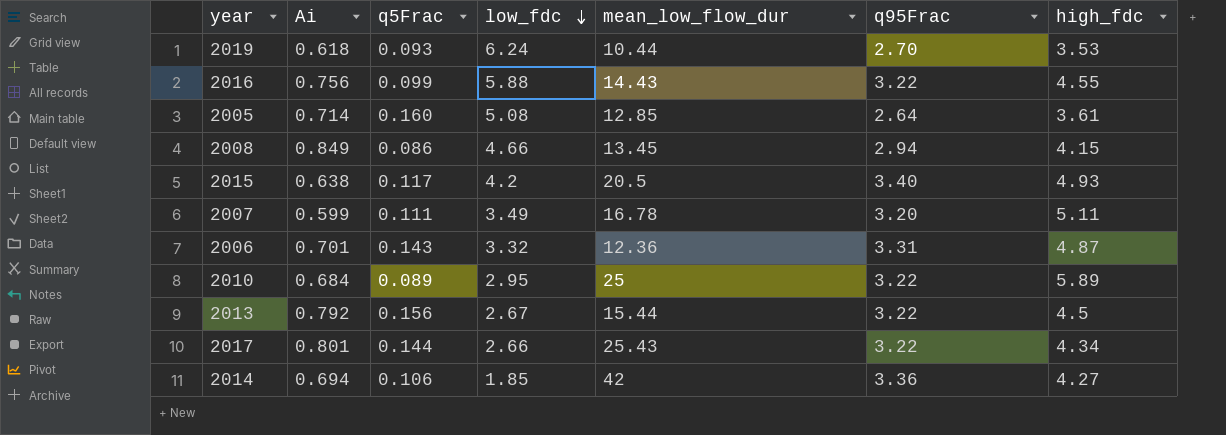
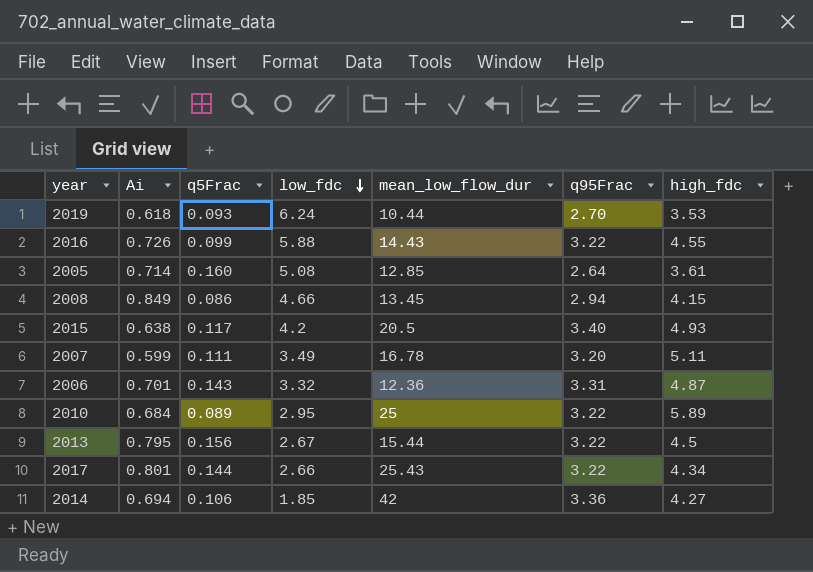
2016 | Ai: 0.756 -> 0.726
2013 | Ai: 0.792 -> 0.795

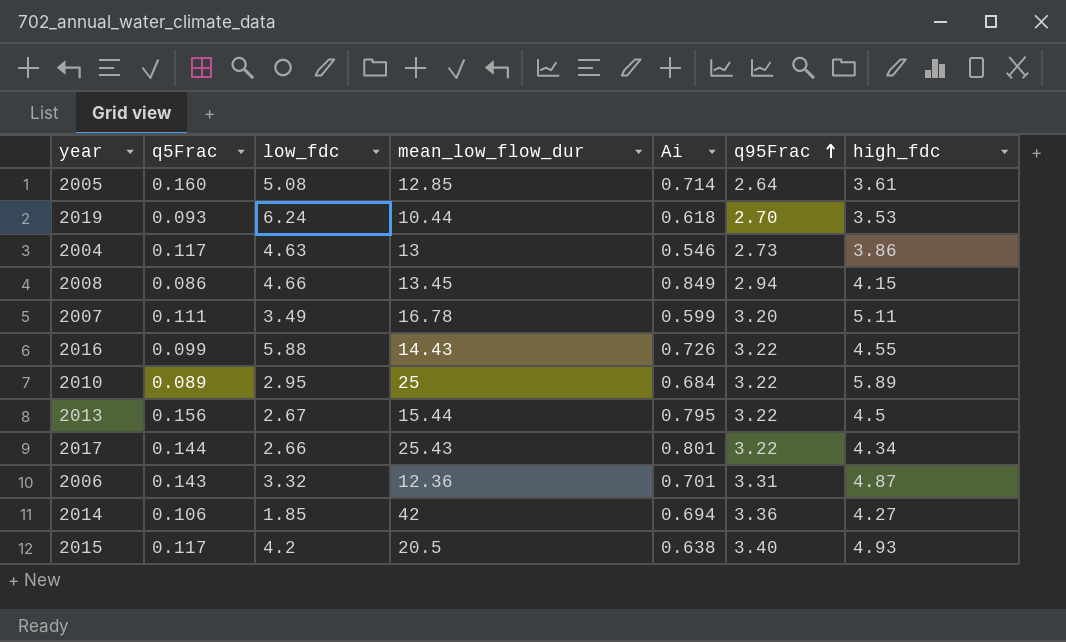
row order: low_fdc descending -> q95Frac ascending
column Ai | position: 2 -> 5
row 2004: none -> 0.117 | 4.63 | 13 | 0.546 | 2.73 | 3.86

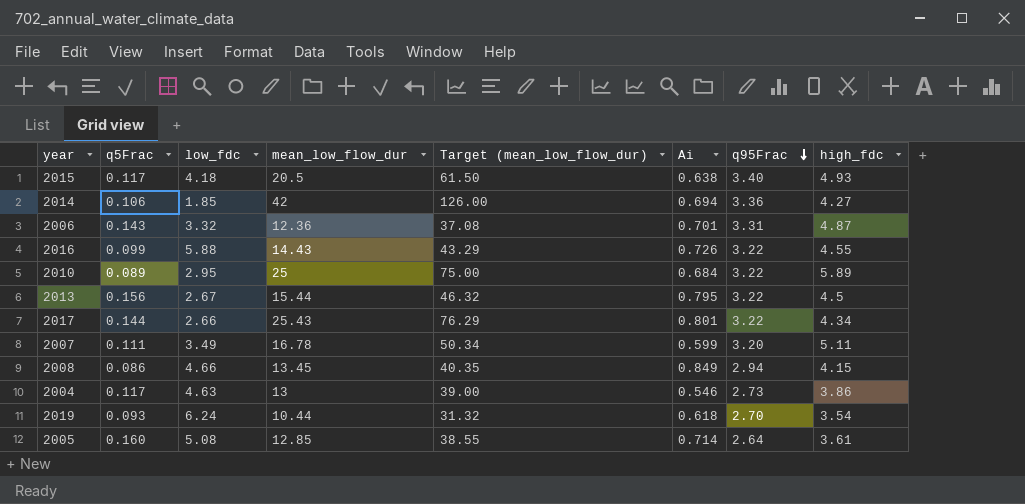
row order: q95Frac ascending -> q95Frac descending
column Target (mean_low_flow_dur) | formula: none -> [mean_low_flow_dur] * 3
2015 | low_fdc: 4.2 -> 4.18
2019 | high_fdc: 3.53 -> 3.54

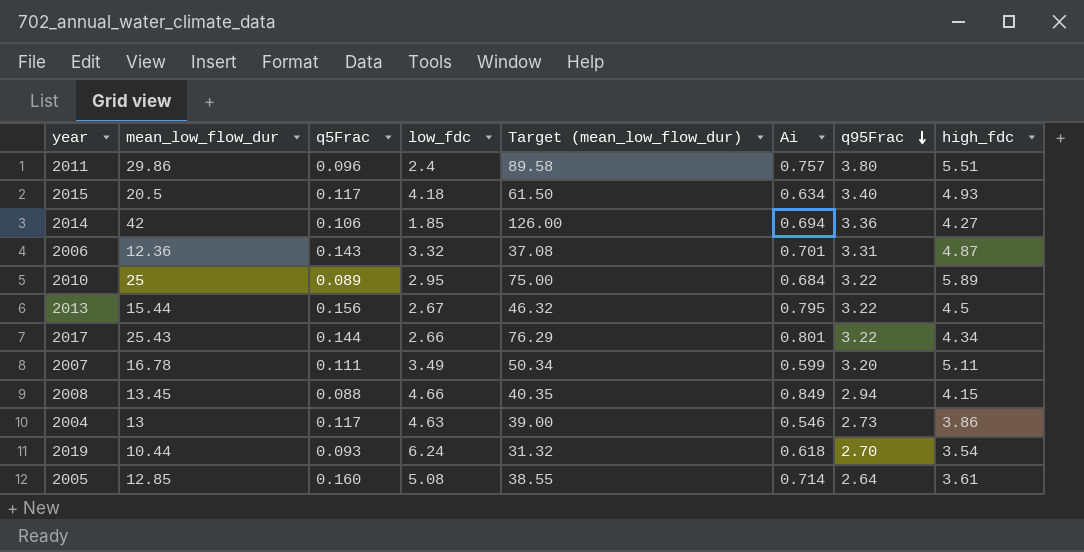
column mean_low_flow_dur | position: 4 -> 2
row 2016: 0.099 | 5.88 | 14.43 | 43.29 | 0.726 | 3.22 | 4.55 -> none
row 2011: none -> 29.86 | 0.096 | 2.4 | 89.58 | 0.757 | 3.80 | 5.51
2015 | Ai: 0.638 -> 0.634
2008 | q5Frac: 0.086 -> 0.088

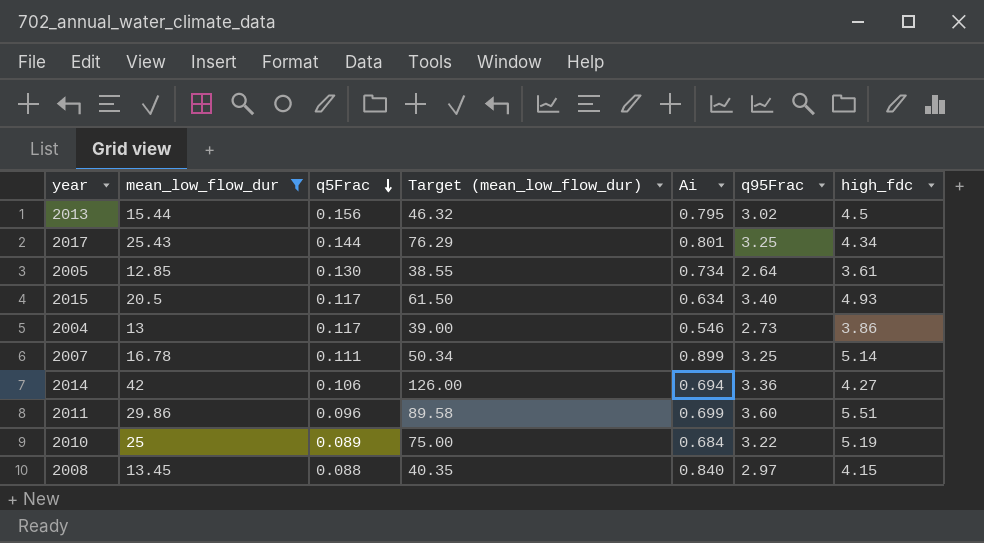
filter: none -> mean_low_flow_dur >= 12.85
row order: q95Frac descending -> q5Frac descending
column low_fdc | position: 4 -> none
2013 | q95Frac: 3.22 -> 3.02
2017 | q95Frac: 3.22 -> 3.25
2005 | q5Frac: 0.160 -> 0.130
2005 | Ai: 0.714 -> 0.734
2007 | Ai: 0.599 -> 0.899
2007 | q95Frac: 3.20 -> 3.25
2007 | high_fdc: 5.11 -> 5.14
2011 | Ai: 0.757 -> 0.699
2011 | q95Frac: 3.80 -> 3.60
2010 | high_fdc: 5.89 -> 5.19
2008 | Ai: 0.849 -> 0.840
2008 | q95Frac: 2.94 -> 2.97

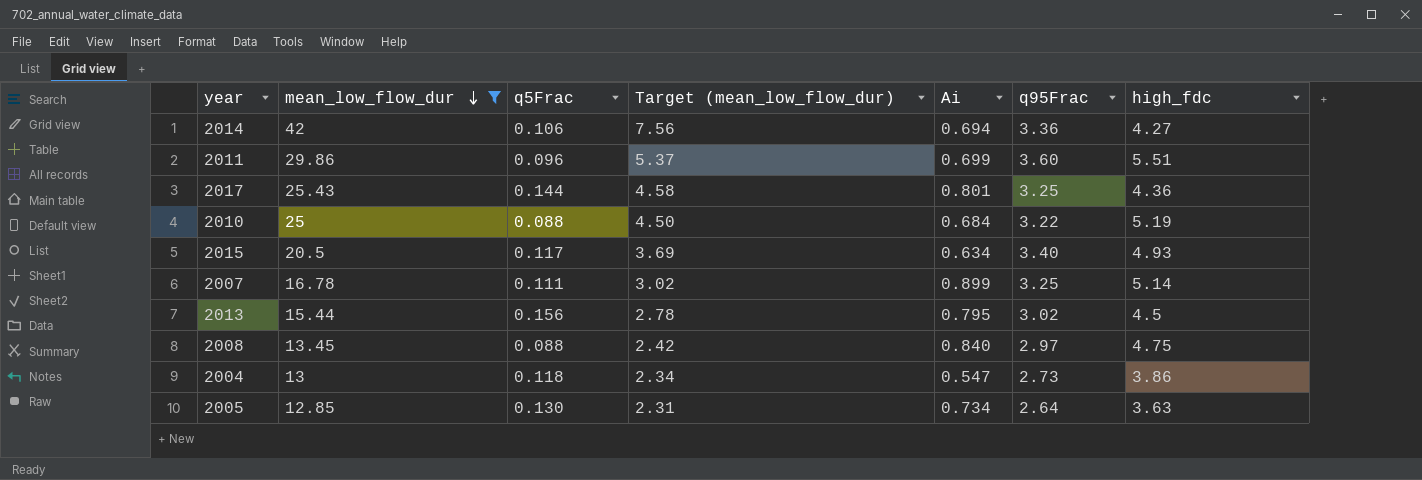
row order: q5Frac descending -> mean_low_flow_dur descending
column Target (mean_low_flow_dur) | formula: [mean_low_flow_dur] * 3 -> [mean_low_flow_dur] * 0.18
2017 | high_fdc: 4.34 -> 4.36
2010 | q5Frac: 0.089 -> 0.088
2008 | high_fdc: 4.15 -> 4.75
2004 | q5Frac: 0.117 -> 0.118
2004 | Ai: 0.546 -> 0.547
2005 | high_fdc: 3.61 -> 3.63

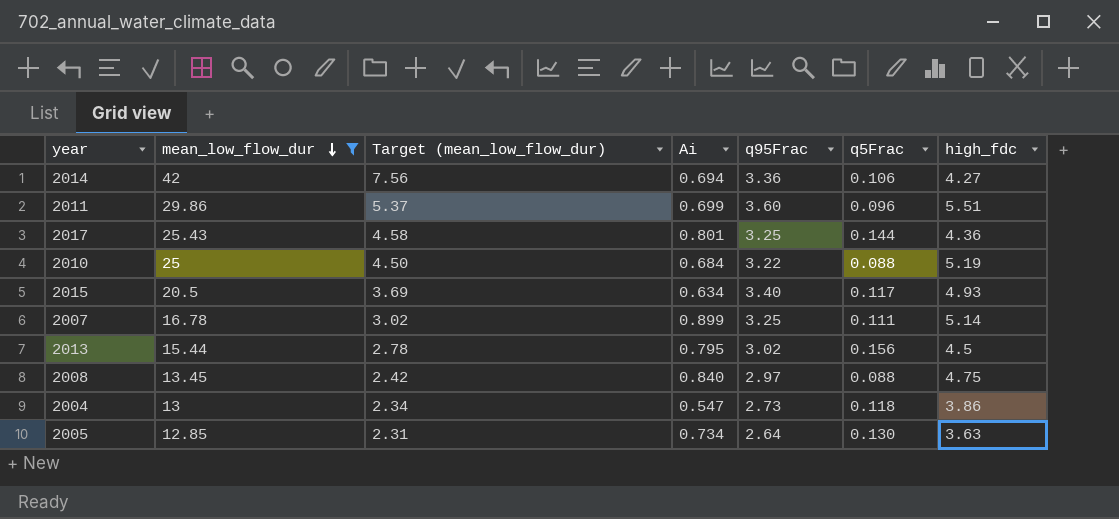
column q5Frac | position: 3 -> 6

